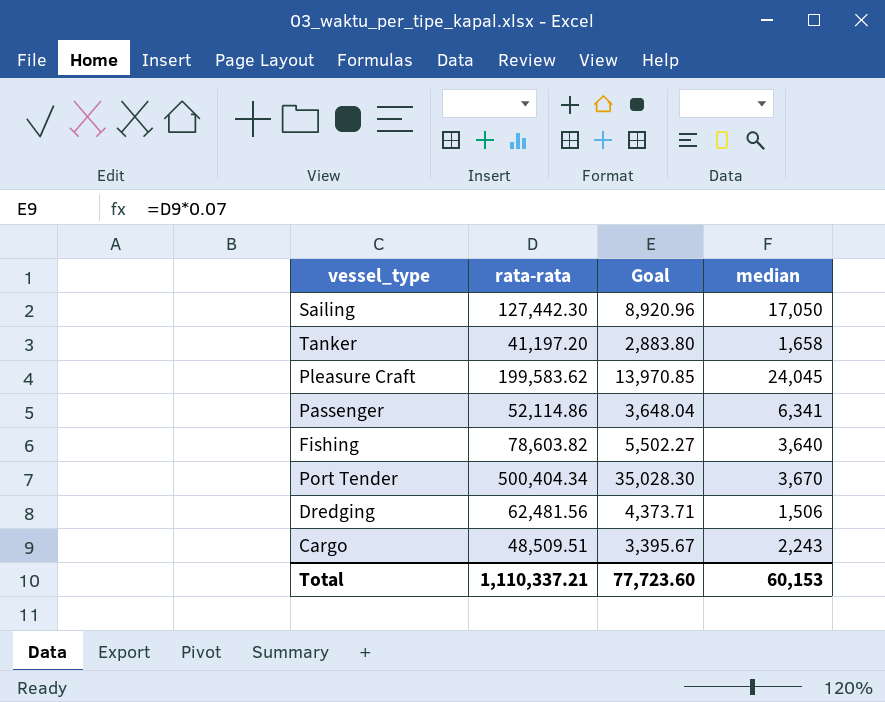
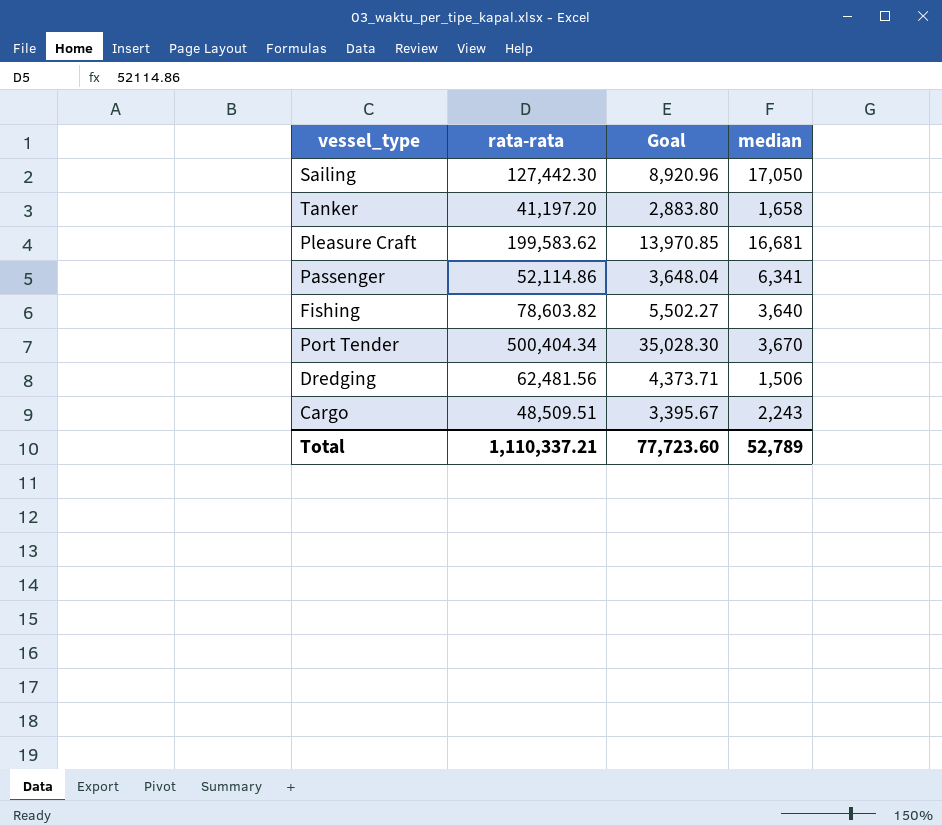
Pleasure Craft | median: 24,045 -> 16,681
Total | median: 60,153 -> 52,789

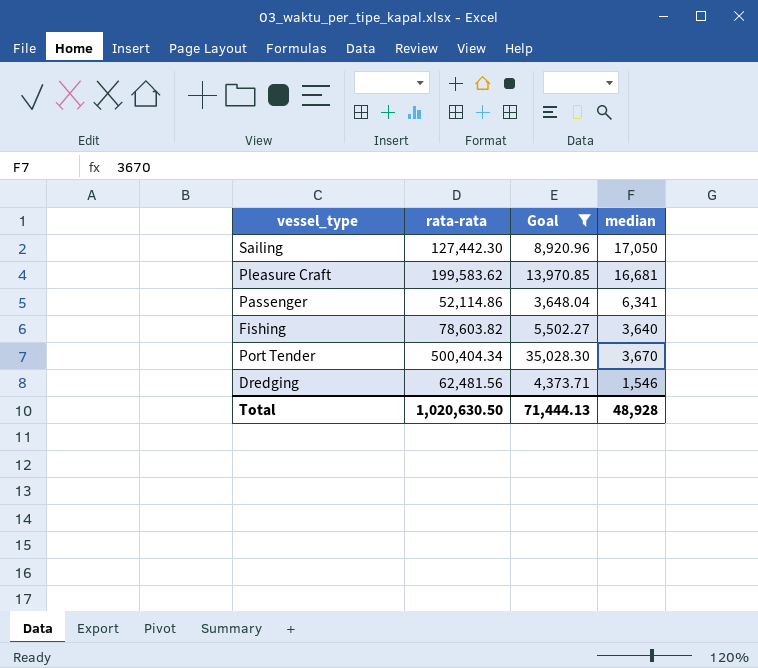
filter: none -> Goal >= 3,648.04
Dredging | median: 1,506 -> 1,546
Total | rata-rata: 1,110,337.21 -> 1,020,630.50
Total | Goal: 77,723.60 -> 71,444.13
Total | median: 52,789 -> 48,928

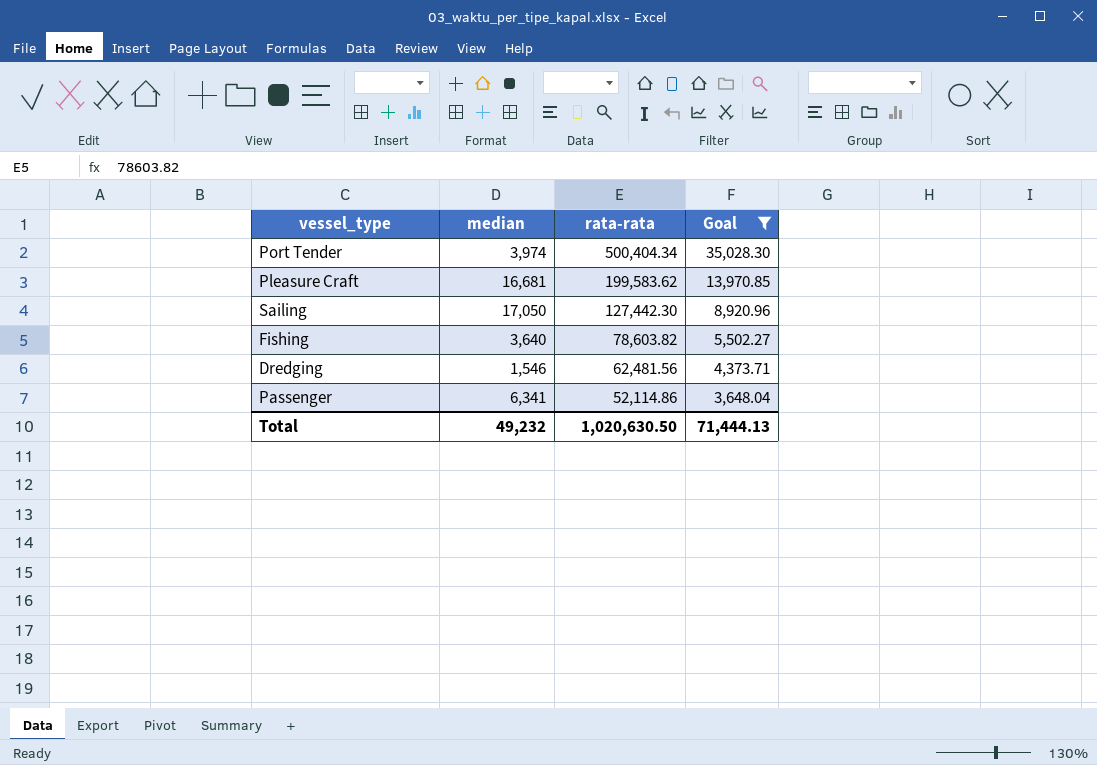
row order: none -> rata-rata descending
column median | position: 4 -> 2
Port Tender | median: 3,670 -> 3,974
Total | median: 48,928 -> 49,232

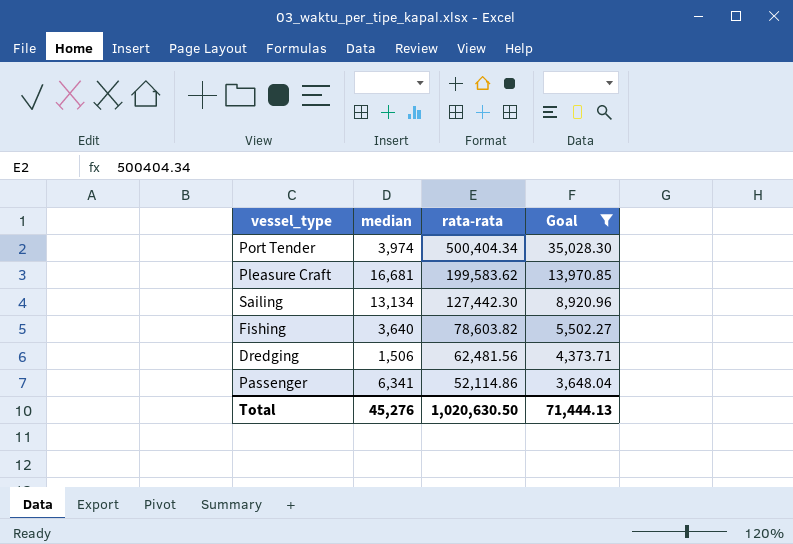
Sailing | median: 17,050 -> 13,134
Dredging | median: 1,546 -> 1,506
Total | median: 49,232 -> 45,276

